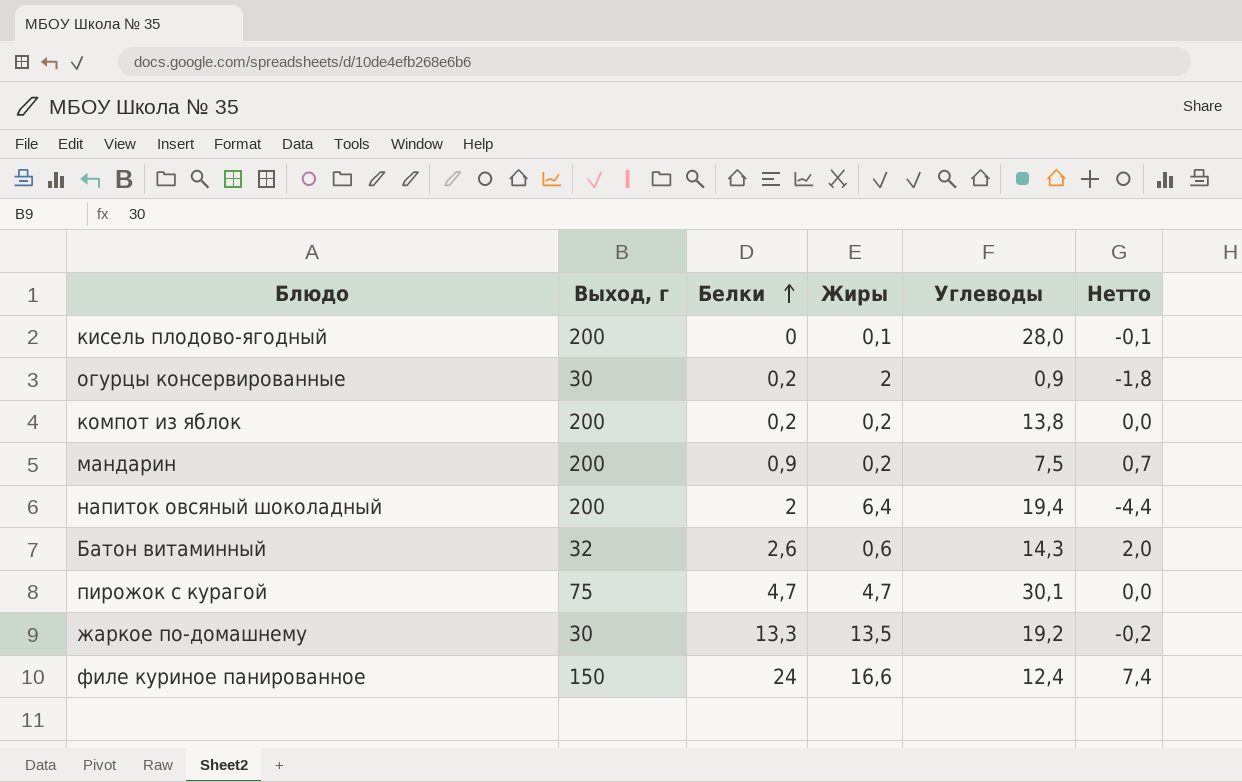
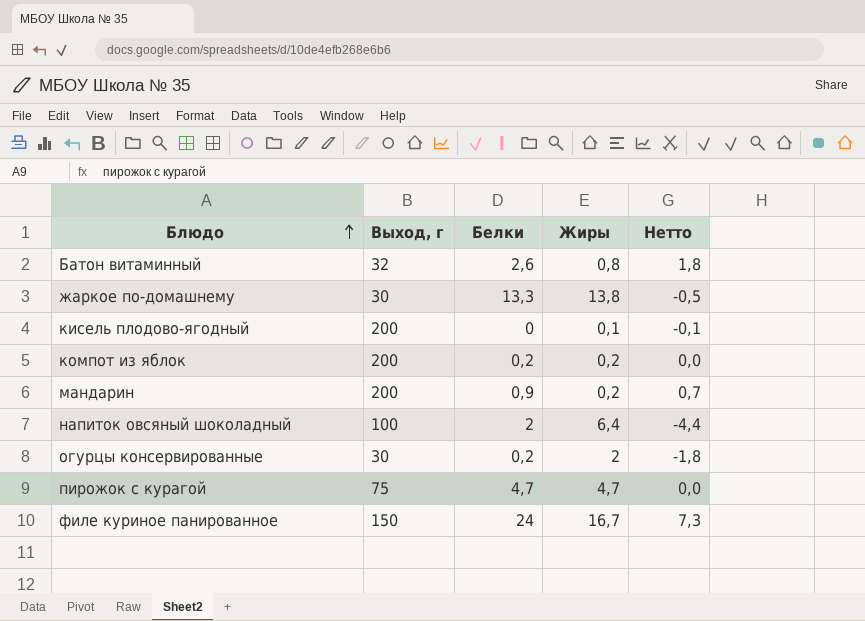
row order: Белки ascending -> Блюдо ascending
column Углеводы | position: 5 -> none
Батон витаминный | Жиры: 0,6 -> 0,8
Батон витаминный | Нетто: 2,0 -> 1,8
жаркое по-домашнему | Жиры: 13,5 -> 13,8
жаркое по-домашнему | Нетто: -0,2 -> -0,5
напиток овсяный шоколадный | Выход, г: 200 -> 100
филе куриное панированное | Жиры: 16,6 -> 16,7
филе куриное панированное | Нетто: 7,4 -> 7,3

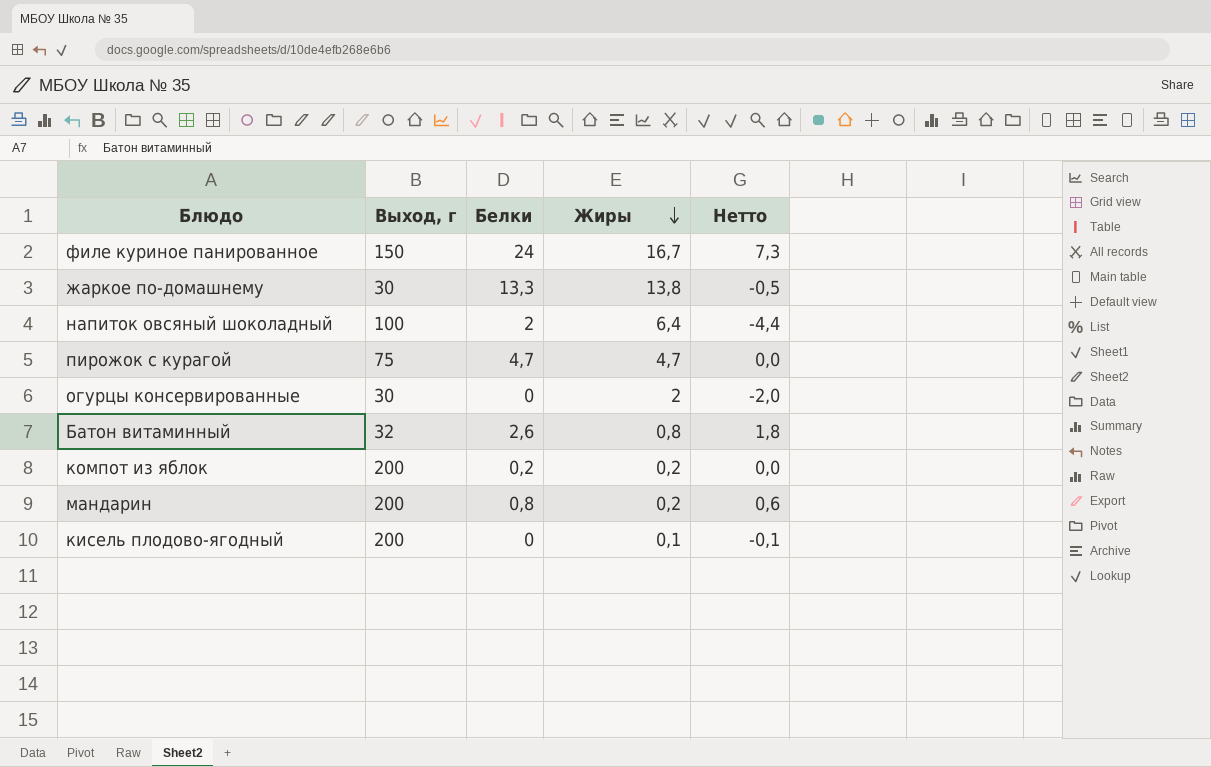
row order: Блюдо ascending -> Жиры descending
огурцы консервированные | Белки: 0,2 -> 0
огурцы консервированные | Нетто: -1,8 -> -2,0
мандарин | Белки: 0,9 -> 0,8
мандарин | Нетто: 0,7 -> 0,6

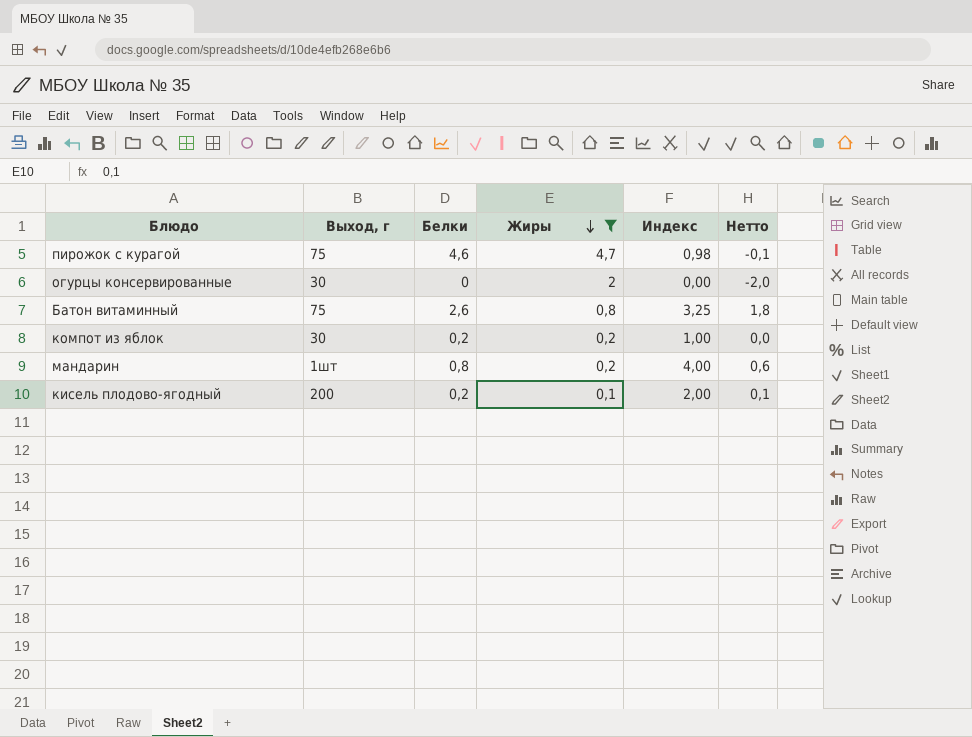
filter: none -> Жиры <= 4,7
column Индекс | formula: none -> [Белки] / [Жиры]
пирожок с курагой | Белки: 4,7 -> 4,6
пирожок с курагой | Нетто: 0,0 -> -0,1
Батон витаминный | Выход, г: 32 -> 75
компот из яблок | Выход, г: 200 -> 30
мандарин | Выход, г: 200 -> 1шт
кисель плодово-ягодный | Белки: 0 -> 0,2
кисель плодово-ягодный | Нетто: -0,1 -> 0,1

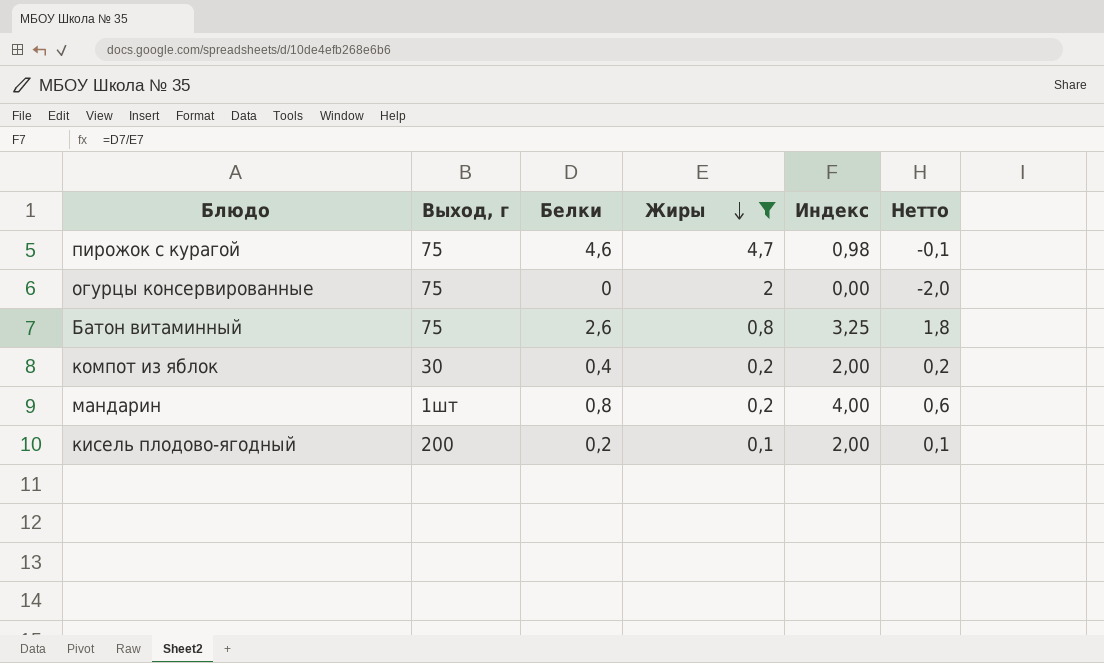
огурцы консервированные | Выход, г: 30 -> 75
компот из яблок | Белки: 0,2 -> 0,4
компот из яблок | Индекс: 1,00 -> 2,00
компот из яблок | Нетто: 0,0 -> 0,2

